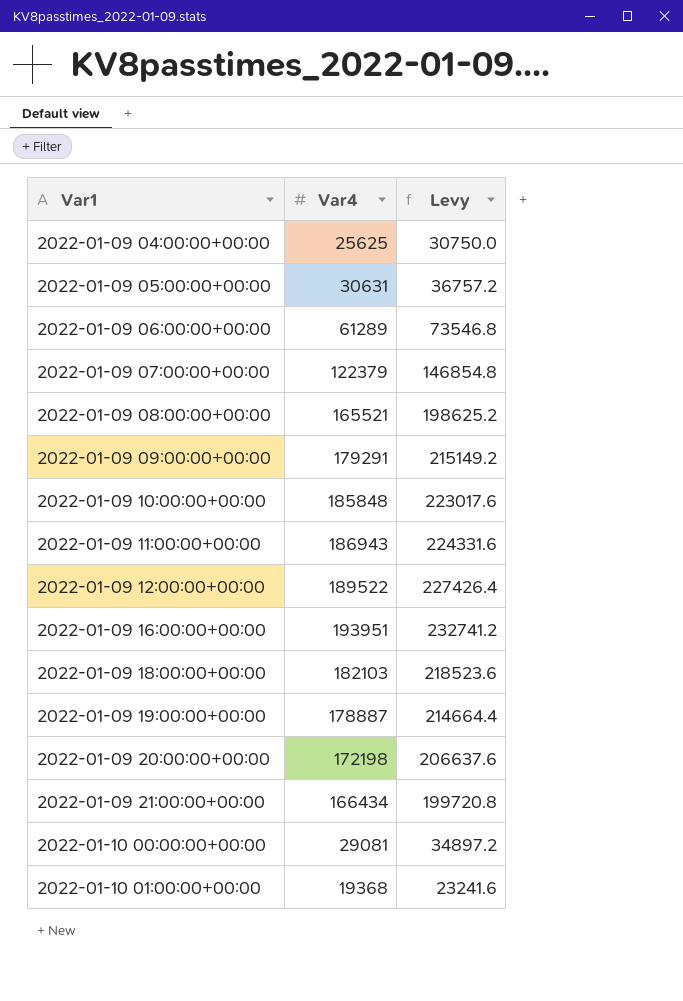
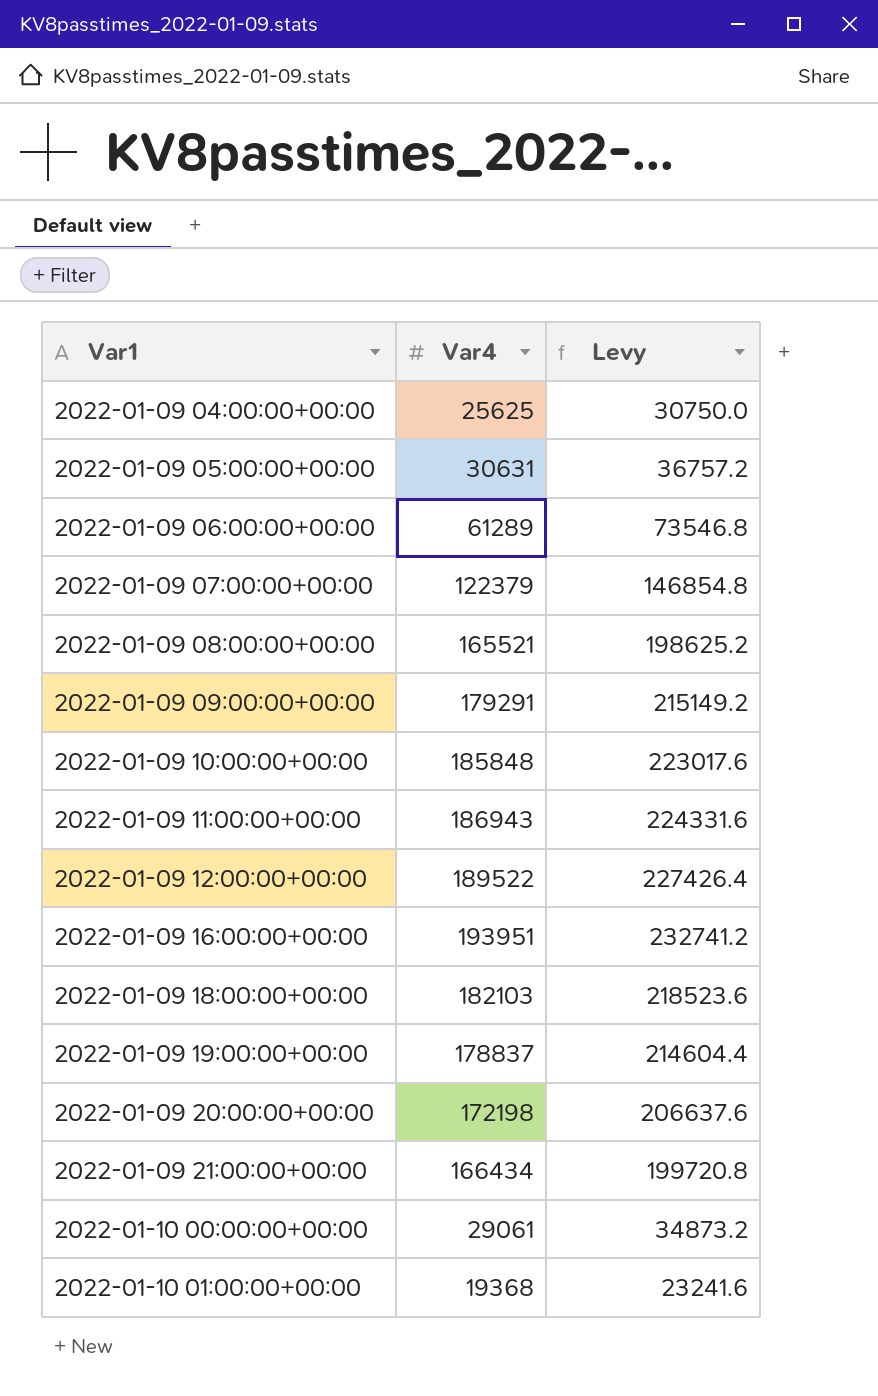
2022-01-09 19:00:00+00:00 | Var4: 178887 -> 178837
2022-01-09 19:00:00+00:00 | Levy: 214664.4 -> 214604.4
2022-01-10 00:00:00+00:00 | Var4: 29081 -> 29061
2022-01-10 00:00:00+00:00 | Levy: 34897.2 -> 34873.2

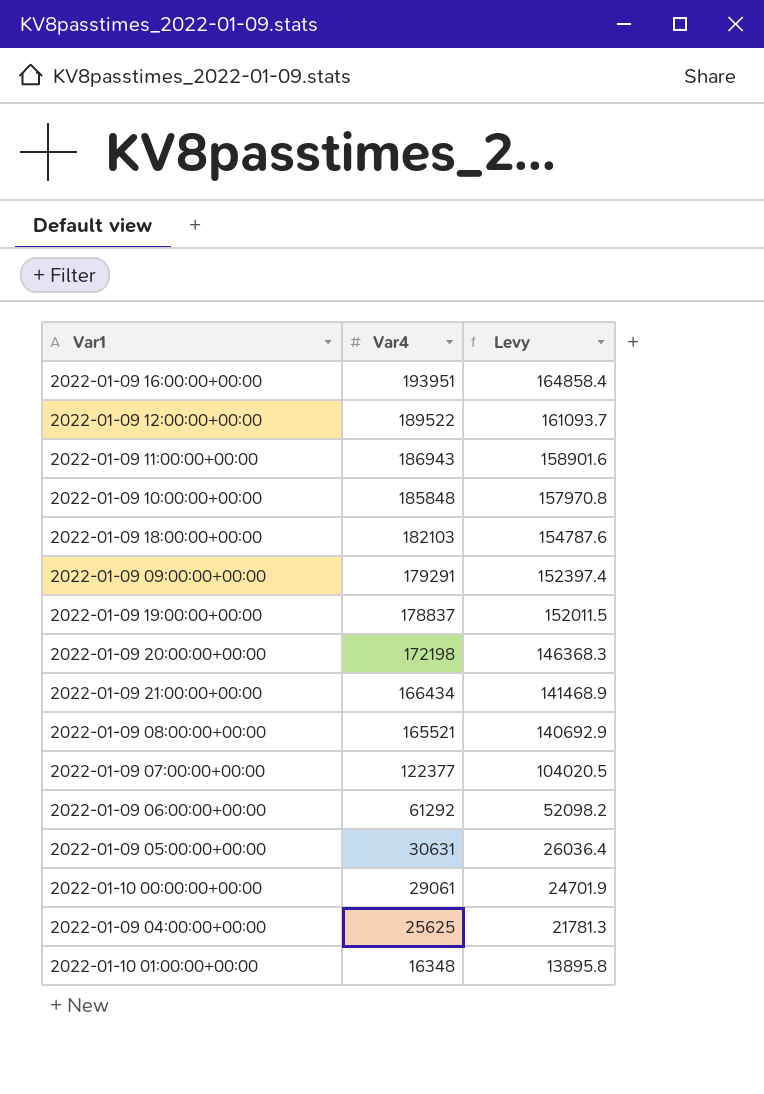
row order: Var1 ascending -> Var4 descending
column Levy | formula: [Var4] * 1.2 -> [Var4] * 0.85
2022-01-09 07:00:00+00:00 | Var4: 122379 -> 122377
2022-01-09 06:00:00+00:00 | Var4: 61289 -> 61292
2022-01-10 01:00:00+00:00 | Var4: 19368 -> 16348

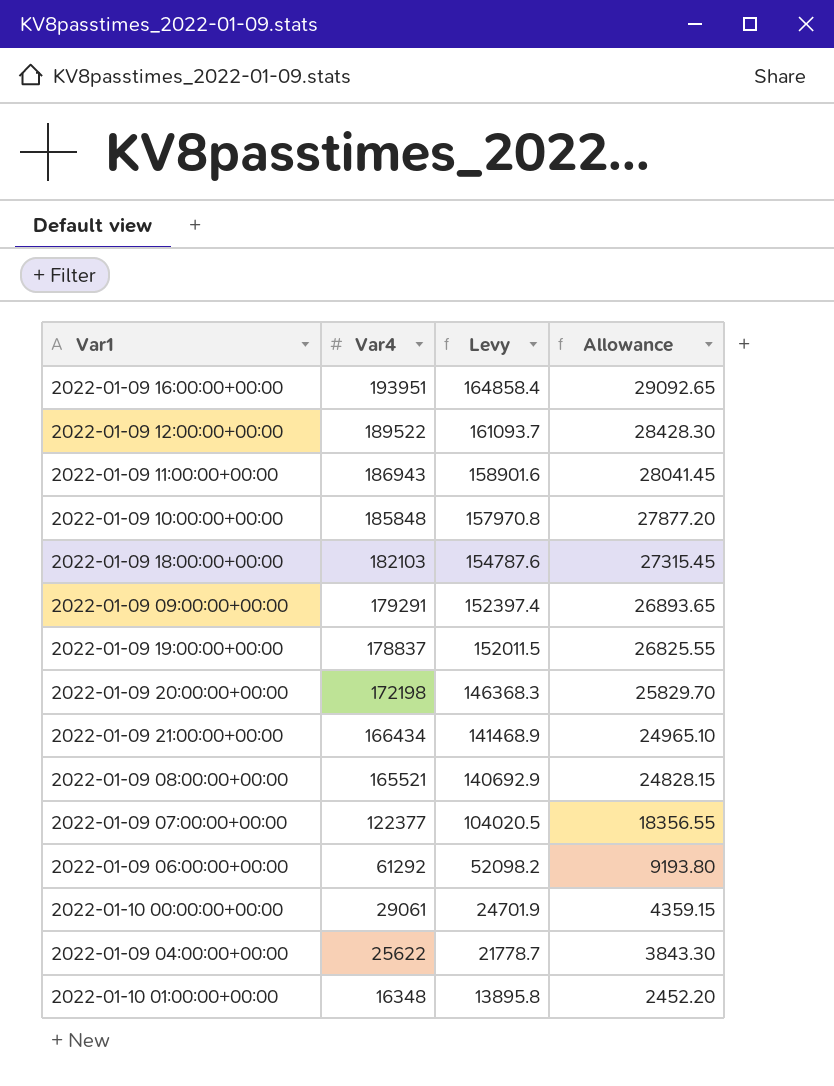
column Allowance | formula: none -> [Var4] * 0.15
row 2022-01-09 05:00:00+00:00: 30631 | 26036.4 -> none
2022-01-09 04:00:00+00:00 | Var4: 25625 -> 25622
2022-01-09 04:00:00+00:00 | Levy: 21781.3 -> 21778.7

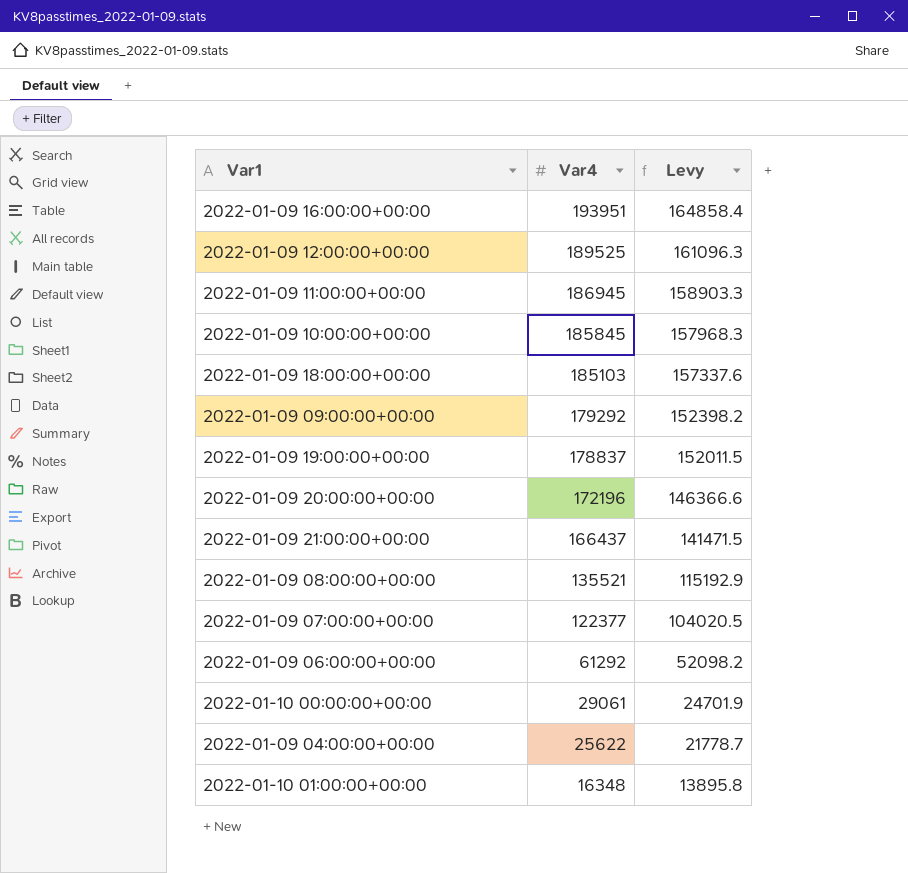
column Allowance | formula: [Var4] * 0.15 -> none
2022-01-09 12:00:00+00:00 | Var4: 189522 -> 189525
2022-01-09 12:00:00+00:00 | Levy: 161093.7 -> 161096.3
2022-01-09 11:00:00+00:00 | Var4: 186943 -> 186945
2022-01-09 11:00:00+00:00 | Levy: 158901.6 -> 158903.3
2022-01-09 10:00:00+00:00 | Var4: 185848 -> 185845
2022-01-09 10:00:00+00:00 | Levy: 157970.8 -> 157968.3
2022-01-09 18:00:00+00:00 | Var4: 182103 -> 185103
2022-01-09 18:00:00+00:00 | Levy: 154787.6 -> 157337.6
2022-01-09 09:00:00+00:00 | Var4: 179291 -> 179292
2022-01-09 09:00:00+00:00 | Levy: 152397.4 -> 152398.2
2022-01-09 20:00:00+00:00 | Var4: 172198 -> 172196
2022-01-09 20:00:00+00:00 | Levy: 146368.3 -> 146366.6
2022-01-09 21:00:00+00:00 | Var4: 166434 -> 166437
2022-01-09 21:00:00+00:00 | Levy: 141468.9 -> 141471.5
2022-01-09 08:00:00+00:00 | Var4: 165521 -> 135521
2022-01-09 08:00:00+00:00 | Levy: 140692.9 -> 115192.9

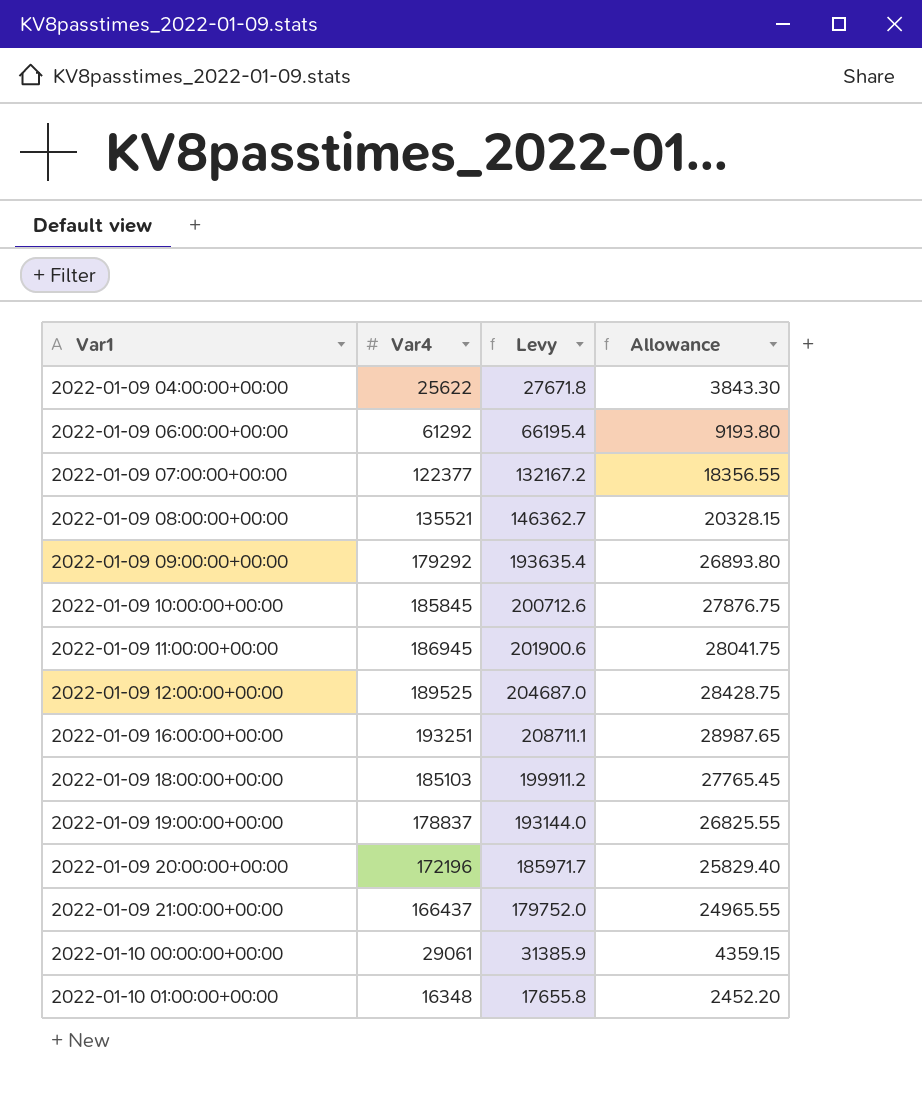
row order: Var4 descending -> Var1 ascending
column Levy | formula: [Var4] * 0.85 -> [Var4] * 1.08
column Allowance | formula: none -> [Var4] * 0.15
2022-01-09 16:00:00+00:00 | Var4: 193951 -> 193251

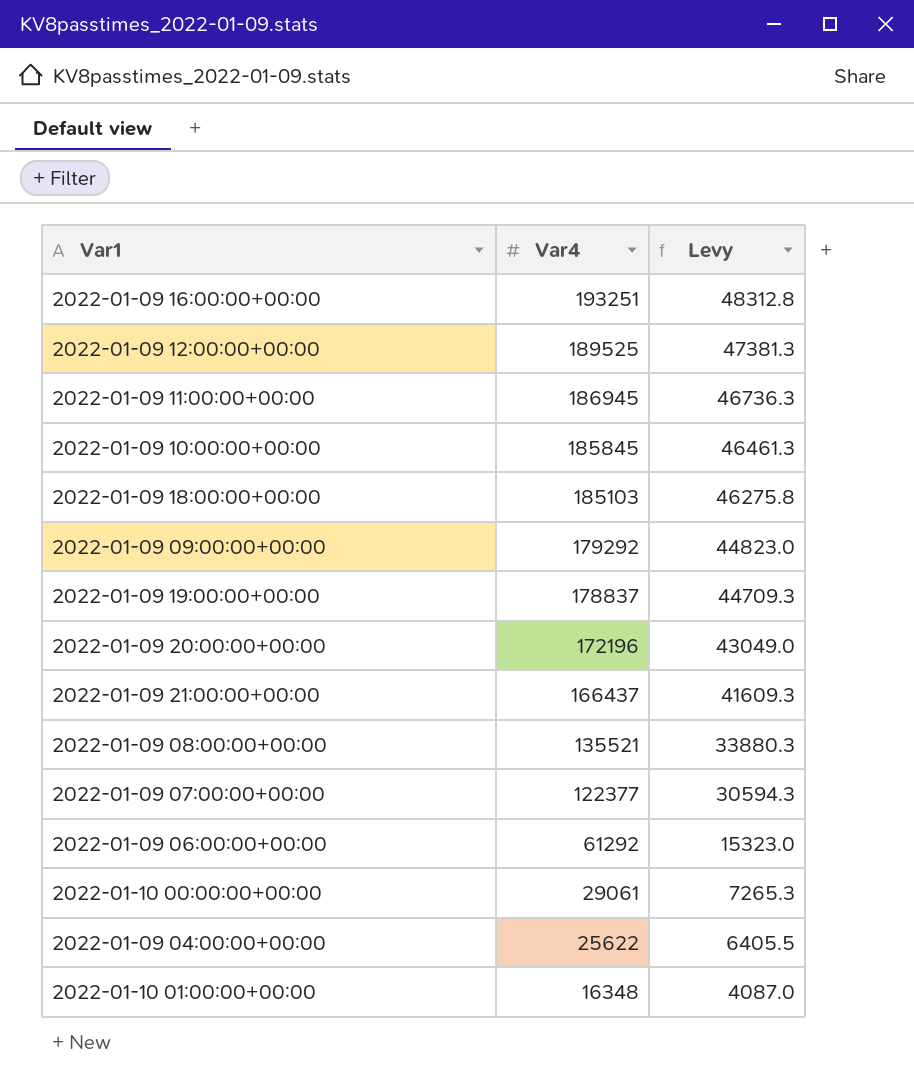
row order: Var1 ascending -> Var4 descending
column Allowance | formula: [Var4] * 0.15 -> none
column Levy | formula: [Var4] * 1.08 -> [Var4] * 0.25

